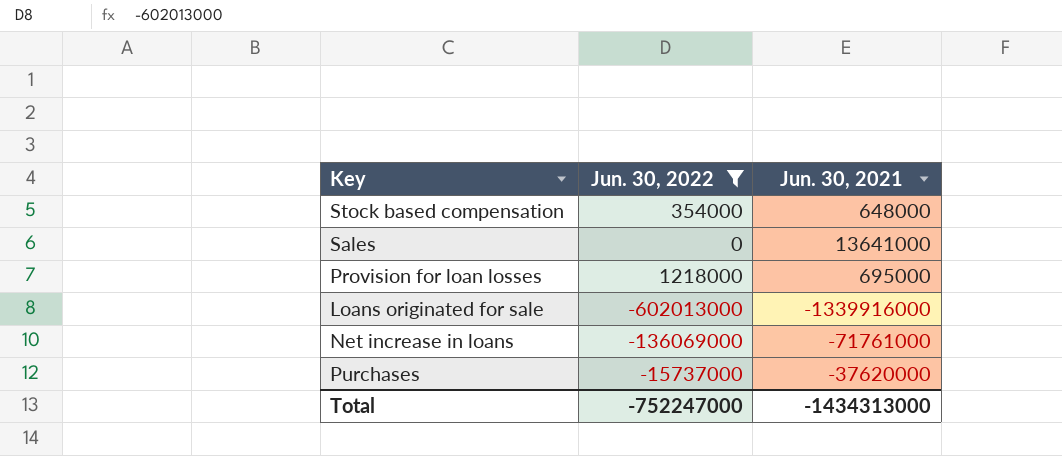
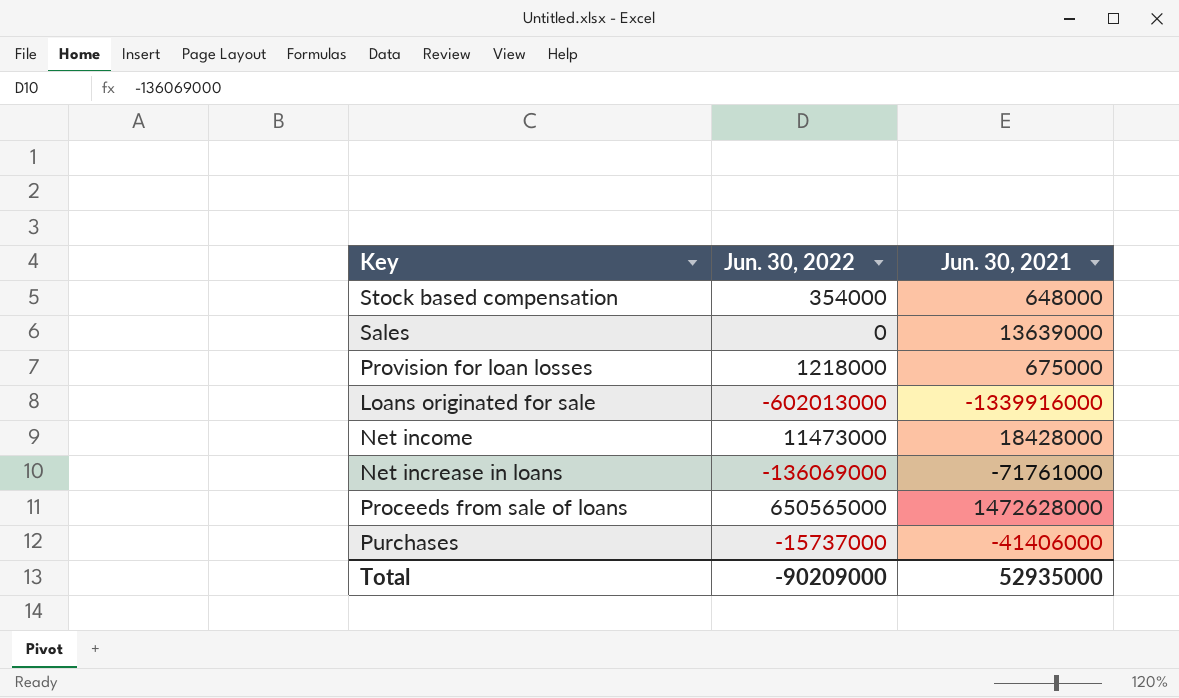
filter: Jun. 30, 2022 <= 1218000 -> none
Sales | Jun. 30, 2021: 13641000 -> 13639000
Provision for loan losses | Jun. 30, 2021: 695000 -> 675000
Purchases | Jun. 30, 2021: -37620000 -> -41406000
Total | Jun. 30, 2022: -752247000 -> -90209000
Total | Jun. 30, 2021: -1434313000 -> 52935000

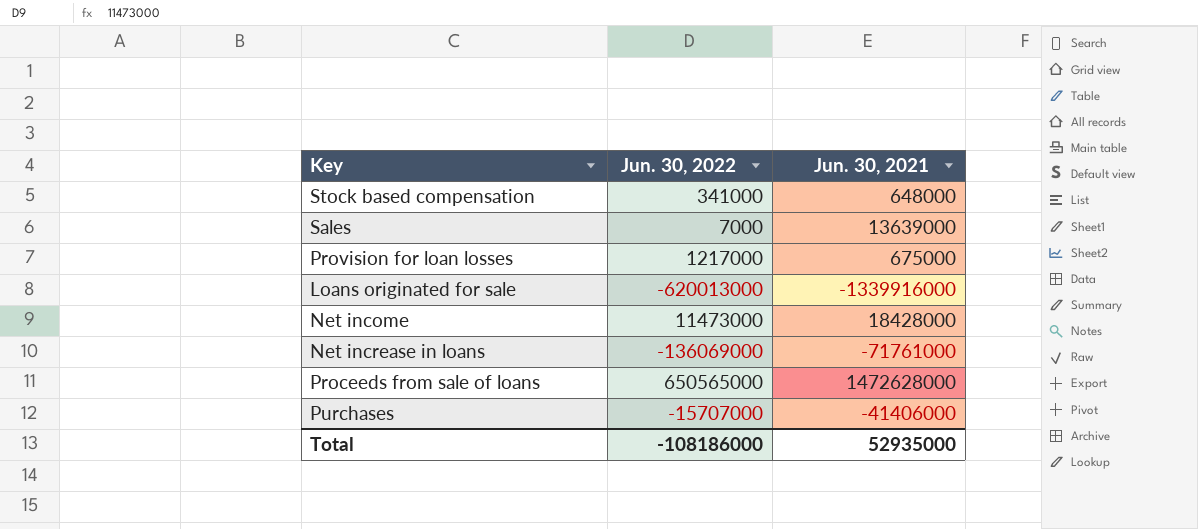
Stock based compensation | Jun. 30, 2022: 354000 -> 341000
Sales | Jun. 30, 2022: 0 -> 7000
Provision for loan losses | Jun. 30, 2022: 1218000 -> 1217000
Loans originated for sale | Jun. 30, 2022: -602013000 -> -620013000
Purchases | Jun. 30, 2022: -15737000 -> -15707000
Total | Jun. 30, 2022: -90209000 -> -108186000

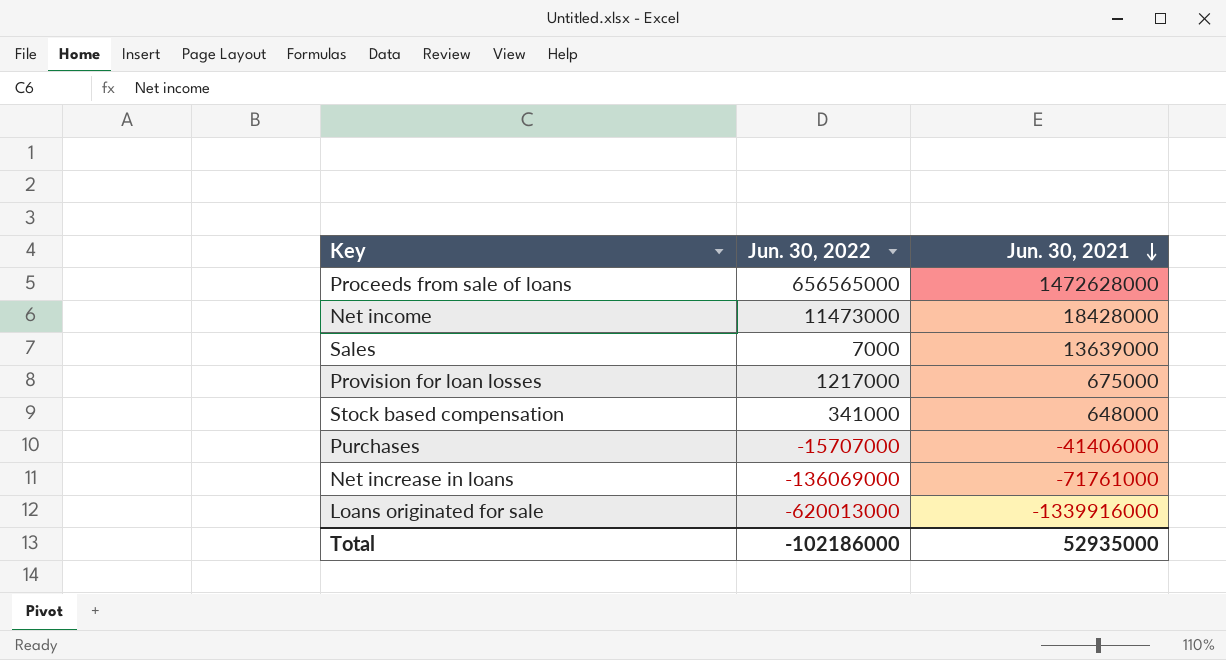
row order: none -> Jun. 30, 2021 descending
Proceeds from sale of loans | Jun. 30, 2022: 650565000 -> 656565000
Total | Jun. 30, 2022: -108186000 -> -102186000

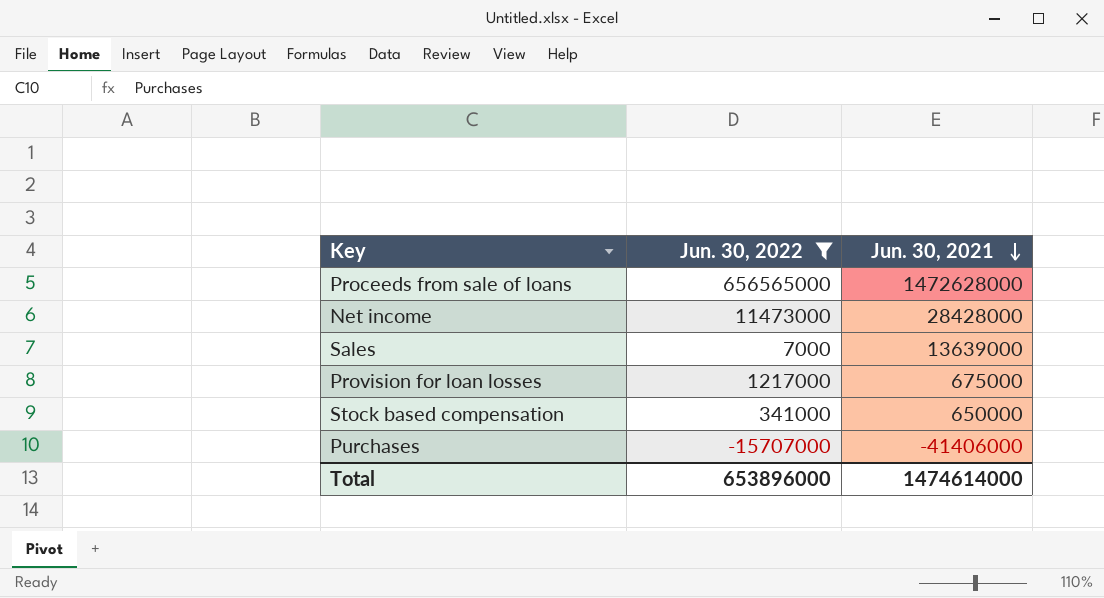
filter: none -> Jun. 30, 2022 >= -15707000
Net income | Jun. 30, 2021: 18428000 -> 28428000
Stock based compensation | Jun. 30, 2021: 648000 -> 650000
Total | Jun. 30, 2022: -102186000 -> 653896000
Total | Jun. 30, 2021: 52935000 -> 1474614000

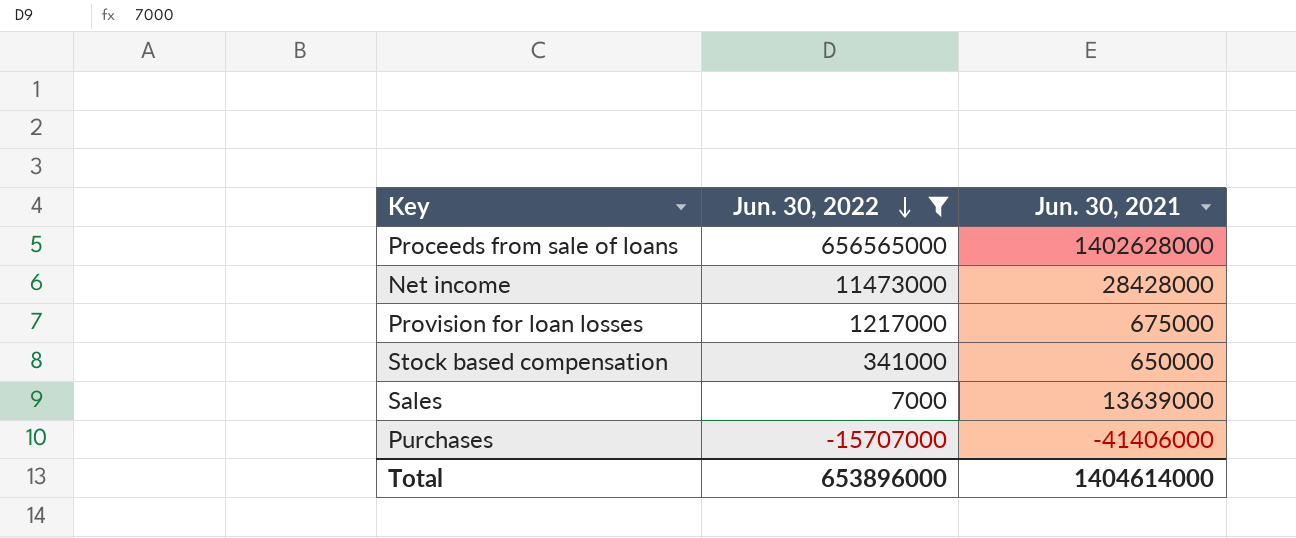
row order: Jun. 30, 2021 descending -> Jun. 30, 2022 descending
Proceeds from sale of loans | Jun. 30, 2021: 1472628000 -> 1402628000
Total | Jun. 30, 2021: 1474614000 -> 1404614000

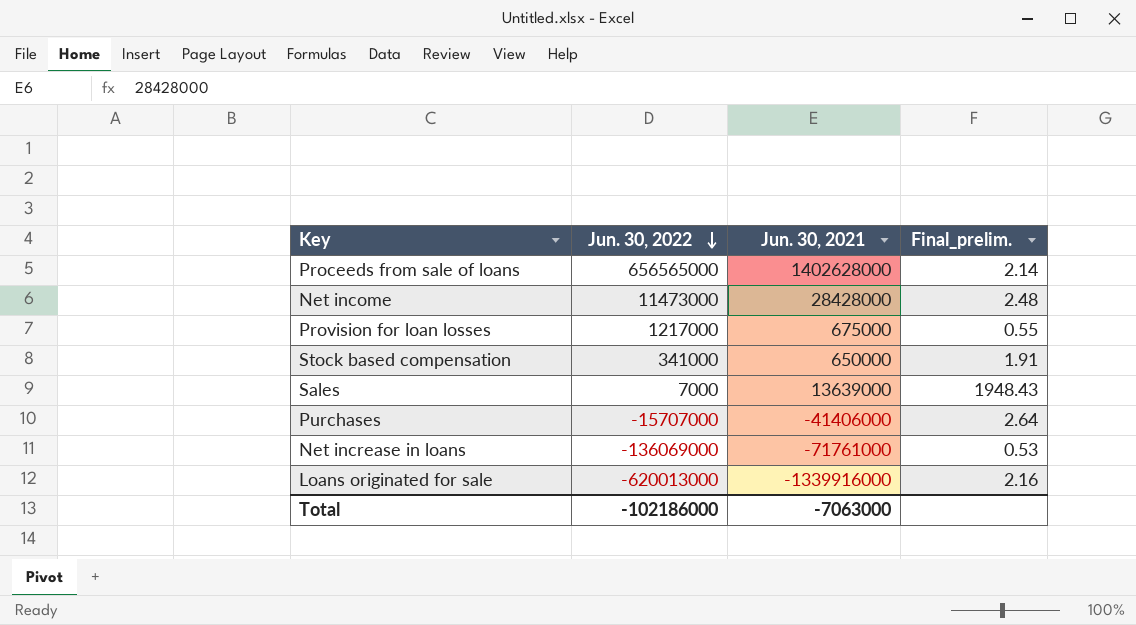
filter: Jun. 30, 2022 >= -15707000 -> none
column Final_prelim. | formula: none -> [Jun. 30, 2021] / [Jun. 30, 2022]
Total | Jun. 30, 2022: 653896000 -> -102186000
Total | Jun. 30, 2021: 1404614000 -> -7063000

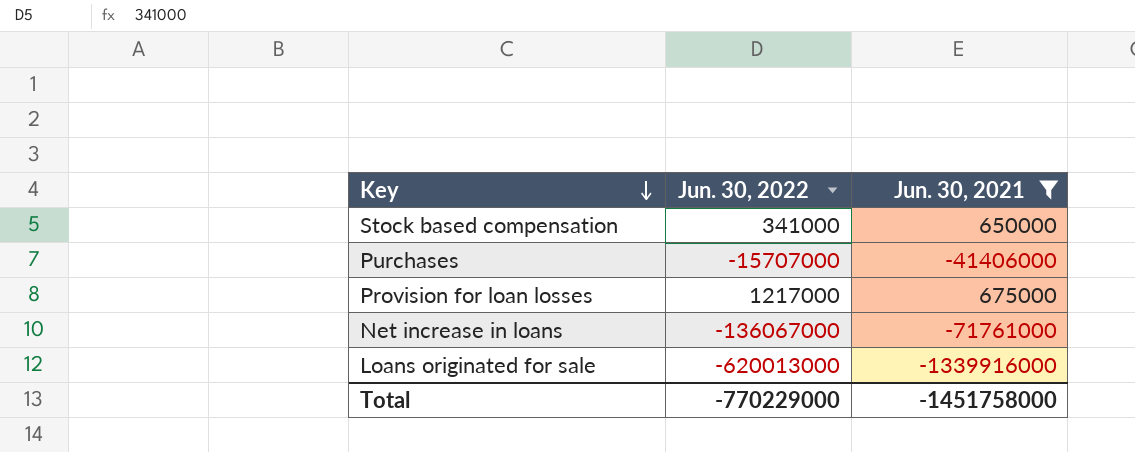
filter: none -> Jun. 30, 2021 <= 675000
row order: Jun. 30, 2022 descending -> Key descending
column Final_prelim. | formula: [Jun. 30, 2021] / [Jun. 30, 2022] -> none
Net increase in loans | Jun. 30, 2022: -136069000 -> -136067000
Total | Jun. 30, 2022: -102186000 -> -770229000
Total | Jun. 30, 2021: -7063000 -> -1451758000

